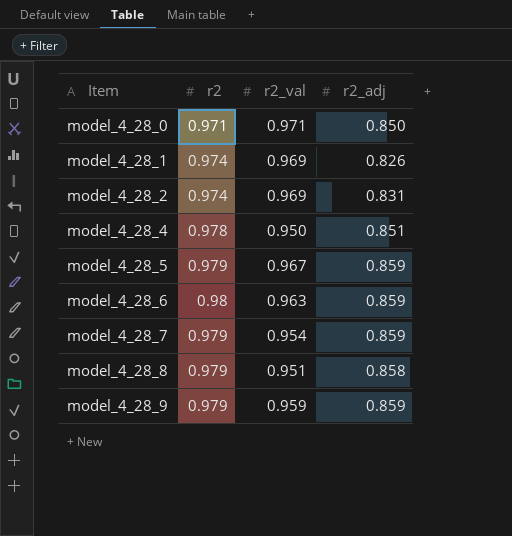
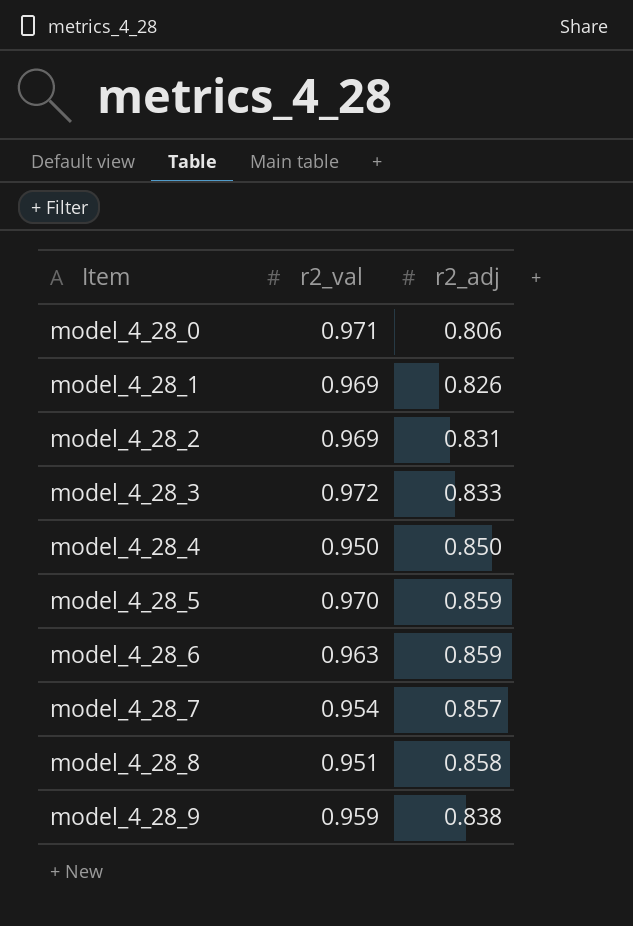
column r2 | position: 2 -> none
model_4_28_0 | r2_adj: 0.850 -> 0.806
row model_4_28_3: none -> 0.972 | 0.833
model_4_28_4 | r2_adj: 0.851 -> 0.850
model_4_28_5 | r2_val: 0.967 -> 0.970
model_4_28_7 | r2_adj: 0.859 -> 0.857
model_4_28_9 | r2_adj: 0.859 -> 0.838

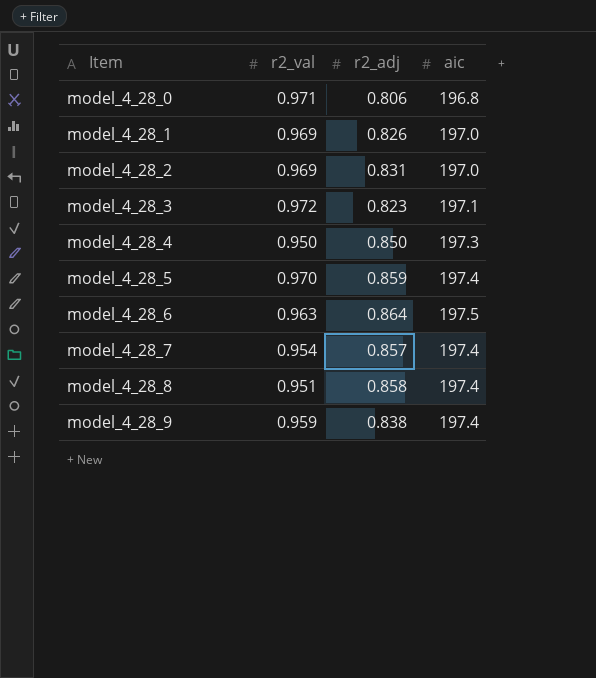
column aic | position: none -> 4
model_4_28_3 | r2_adj: 0.833 -> 0.823
model_4_28_6 | r2_adj: 0.859 -> 0.864

